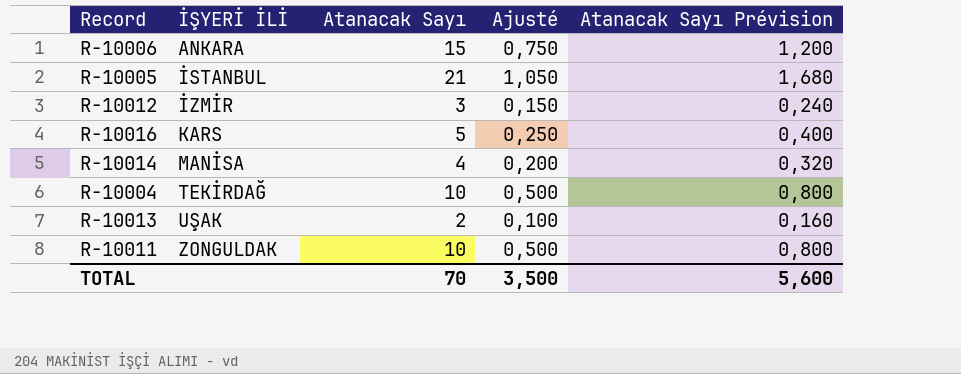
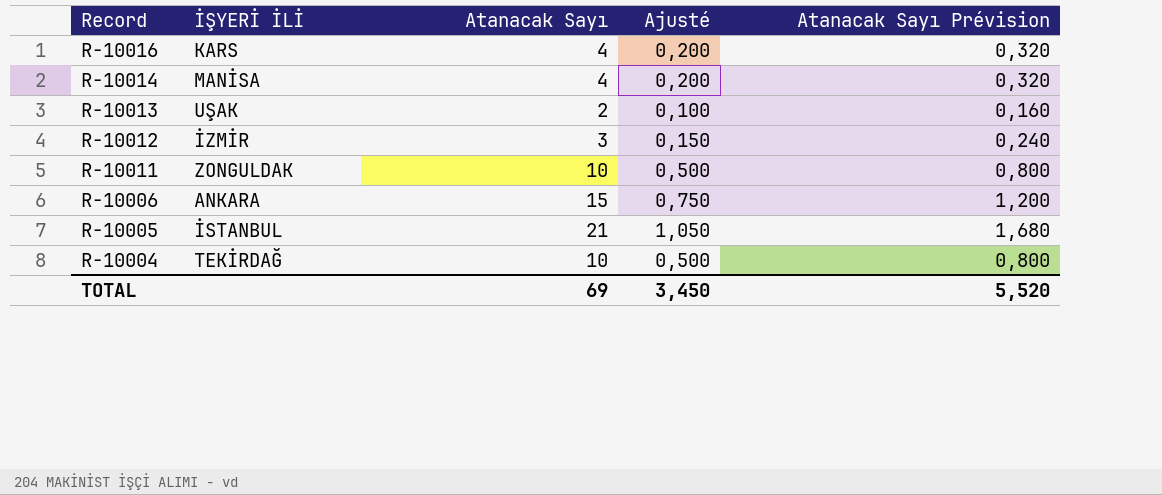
row order: İŞYERİ İLİ ascending -> Record descending
R-10016 | Atanacak Sayı: 5 -> 4
R-10016 | Ajusté: 0,250 -> 0,200
R-10016 | Atanacak Sayı Prévision: 0,400 -> 0,320
TOTAL | Atanacak Sayı: 70 -> 69
TOTAL | Ajusté: 3,500 -> 3,450
TOTAL | Atanacak Sayı Prévision: 5,600 -> 5,520

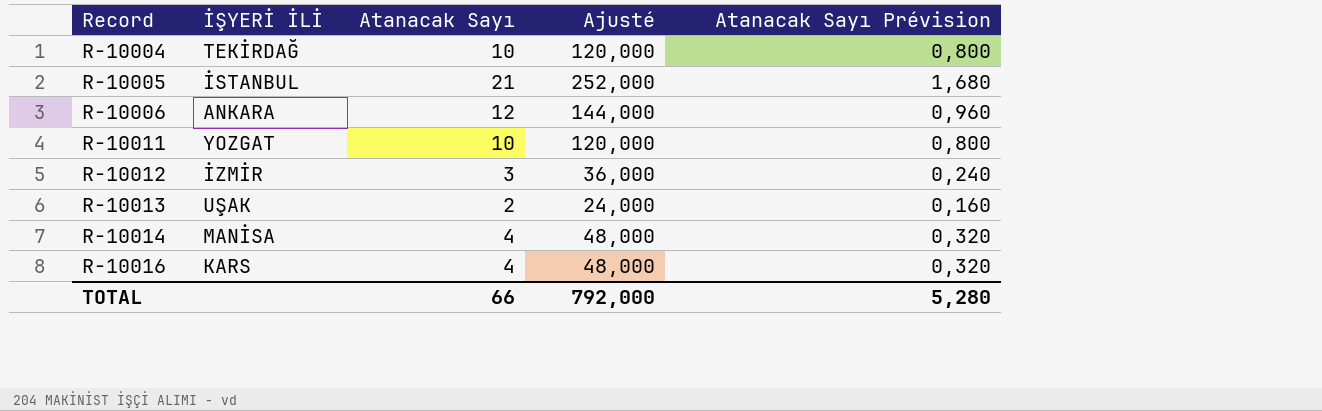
row order: Record descending -> Record ascending
column Ajusté | formula: [Atanacak Sayı] * 0,05 -> [Atanacak Sayı] * 12
R-10006 | Atanacak Sayı: 15 -> 12
R-10006 | Atanacak Sayı Prévision: 1,200 -> 0,960
R-10011 | İŞYERİ İLİ: ZONGULDAK -> YOZGAT
TOTAL | Atanacak Sayı: 69 -> 66
TOTAL | Ajusté: 3,450 -> 792,000
TOTAL | Atanacak Sayı Prévision: 5,520 -> 5,280

